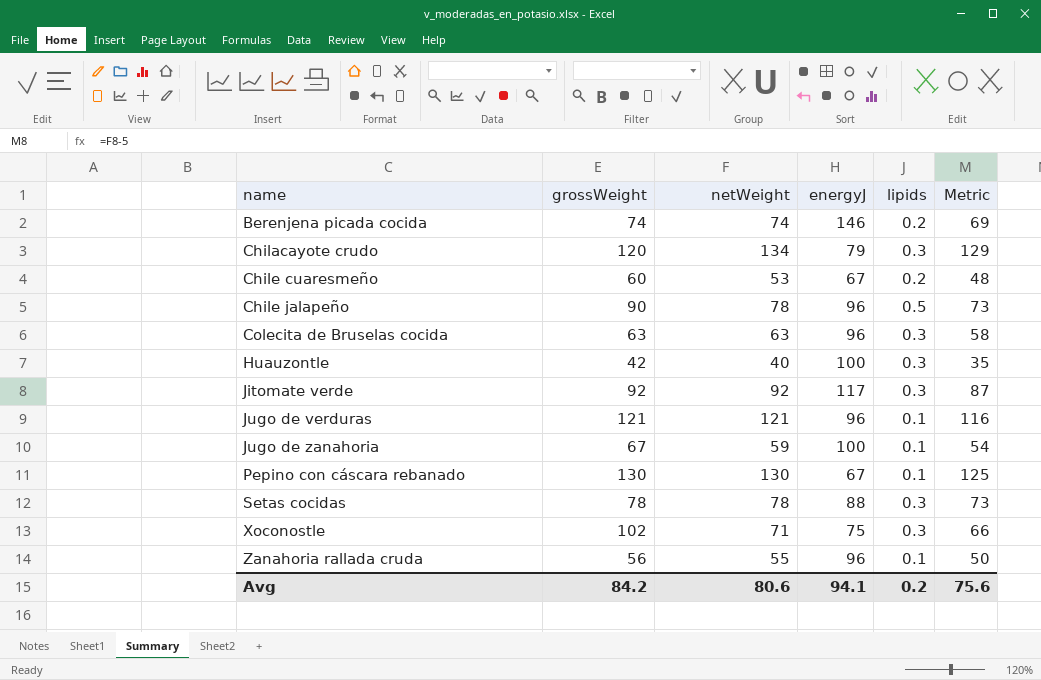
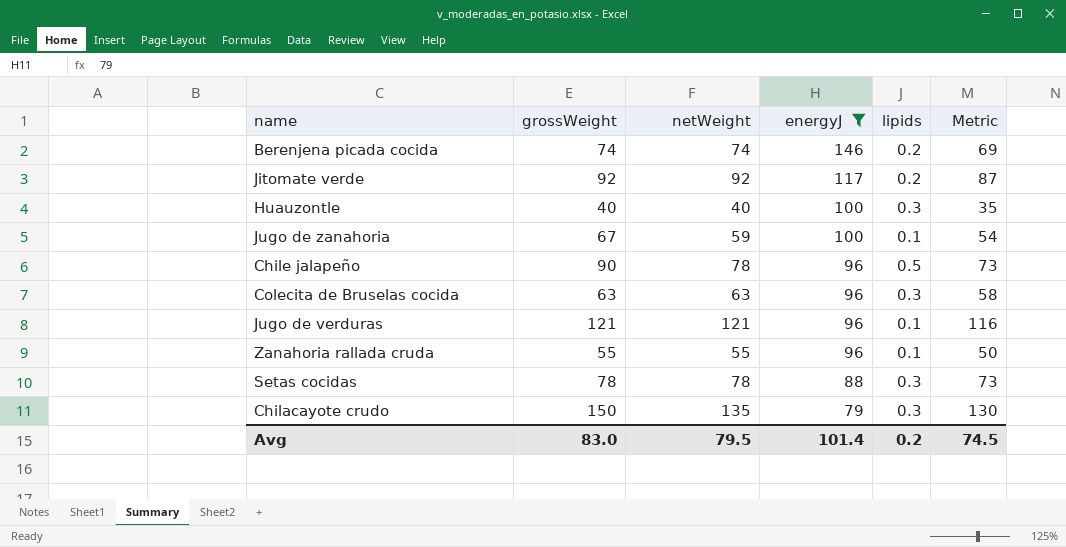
filter: none -> energyJ >= 79
row order: name ascending -> energyJ descending
Jitomate verde | lipids: 0.3 -> 0.2
Huauzontle | grossWeight: 42 -> 40
Zanahoria rallada cruda | grossWeight: 56 -> 55
Chilacayote crudo | grossWeight: 120 -> 150
Chilacayote crudo | netWeight: 134 -> 135
Chilacayote crudo | Metric: 129 -> 130
Avg | grossWeight: 84.2 -> 83.0
Avg | netWeight: 80.6 -> 79.5
Avg | energyJ: 94.1 -> 101.4
Avg | Metric: 75.6 -> 74.5

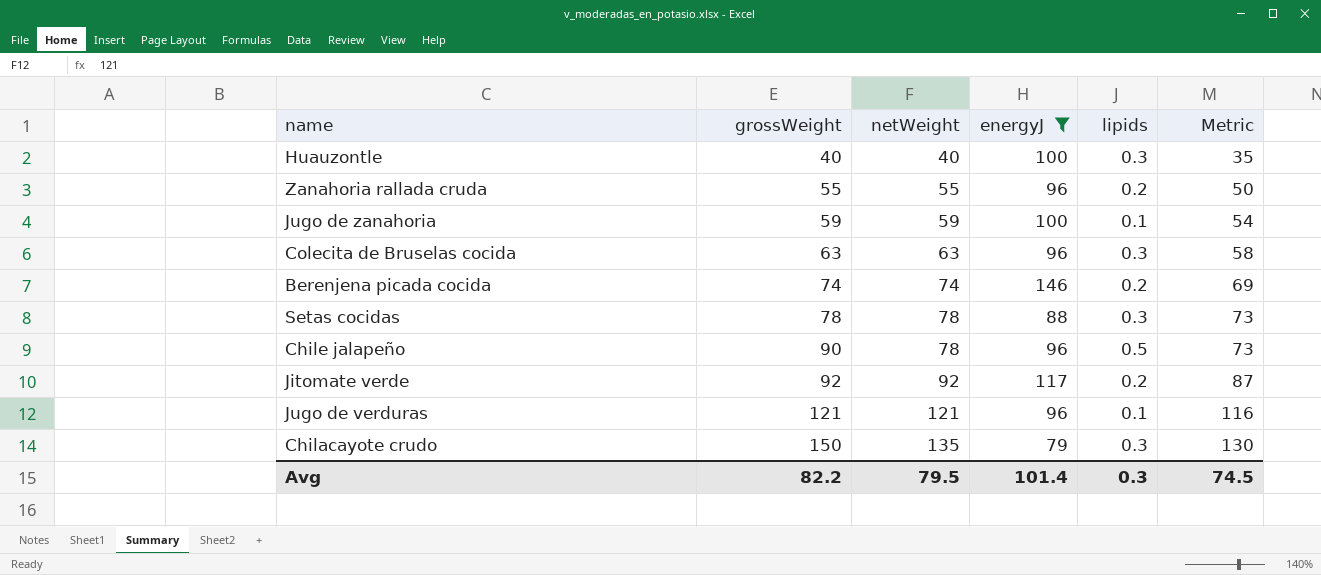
row order: energyJ descending -> grossWeight ascending
Zanahoria rallada cruda | lipids: 0.1 -> 0.2
Jugo de zanahoria | grossWeight: 67 -> 59
Avg | grossWeight: 83.0 -> 82.2
Avg | lipids: 0.2 -> 0.3

